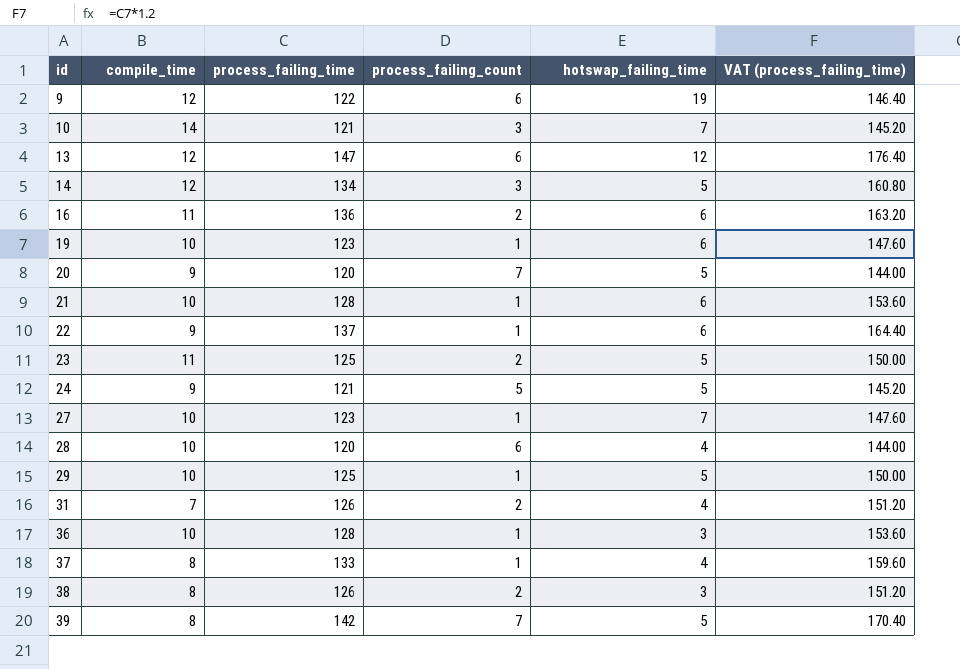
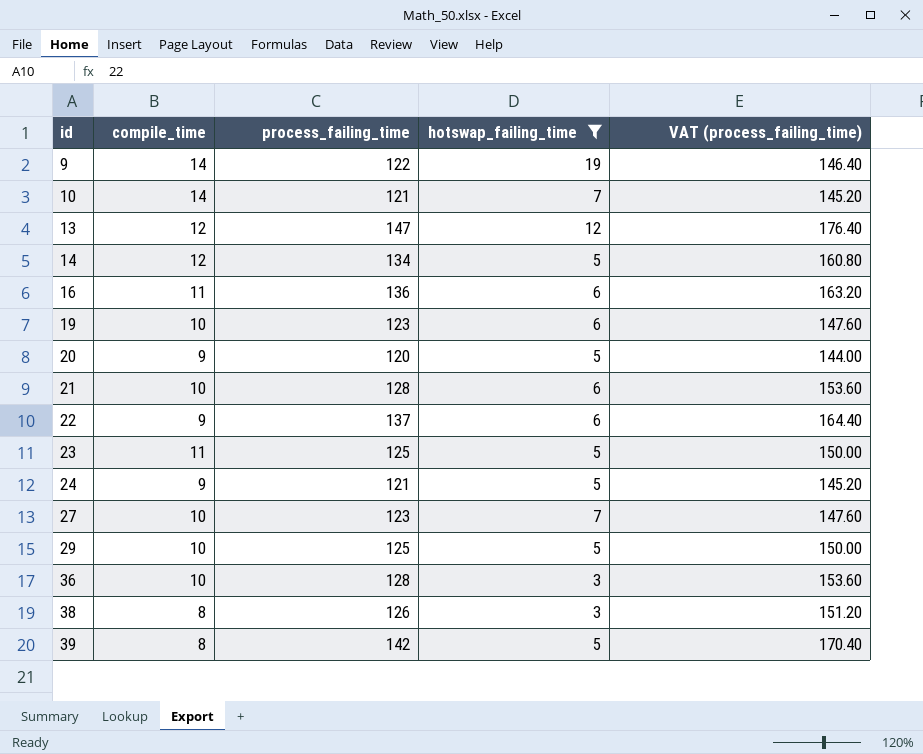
filter: none -> hotswap_failing_time != 4
column process_failing_count | position: 4 -> none
9 | compile_time: 12 -> 14

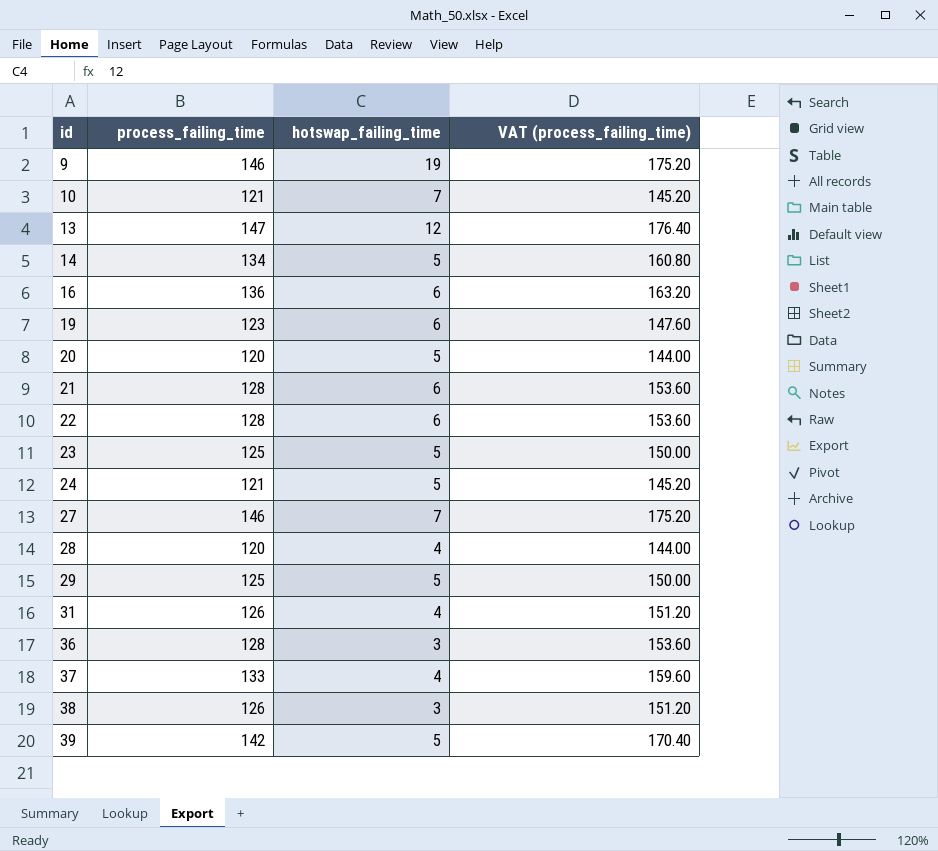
filter: hotswap_failing_time != 4 -> none
column compile_time | position: 2 -> none
9 | process_failing_time: 122 -> 146
9 | VAT (process_failing_time): 146.40 -> 175.20
22 | process_failing_time: 137 -> 128
22 | VAT (process_failing_time): 164.40 -> 153.60
27 | process_failing_time: 123 -> 146
27 | VAT (process_failing_time): 147.60 -> 175.20

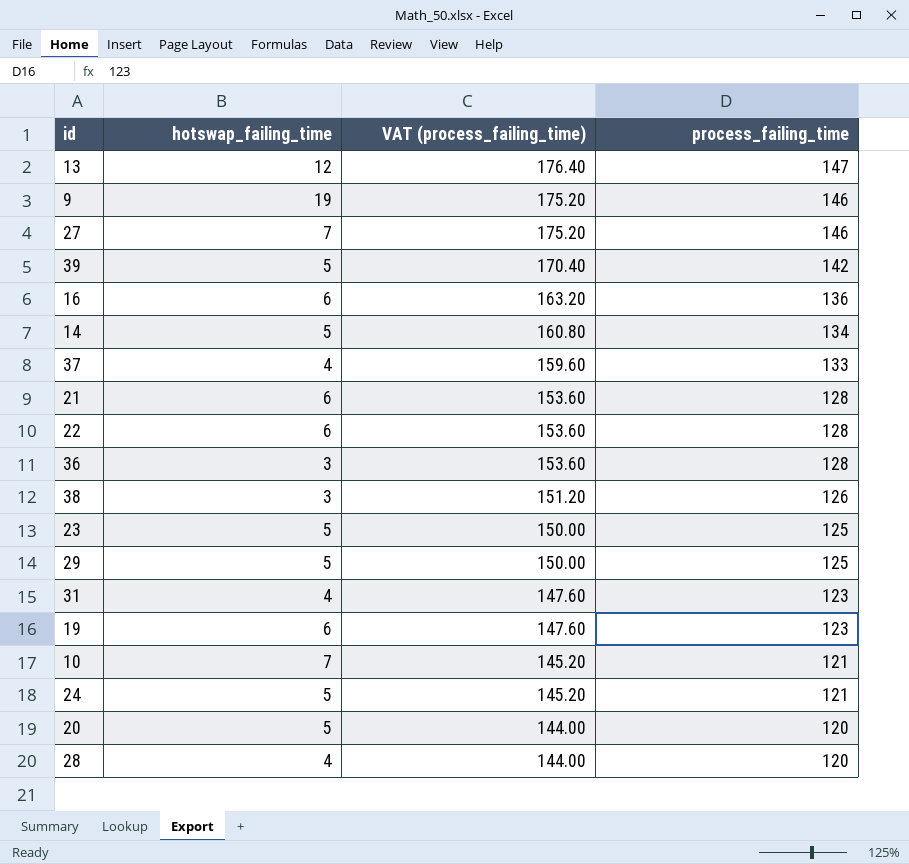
row order: id ascending -> VAT (process_failing_time) descending
column process_failing_time | position: 2 -> 4
31 | VAT (process_failing_time): 151.20 -> 147.60
31 | process_failing_time: 126 -> 123

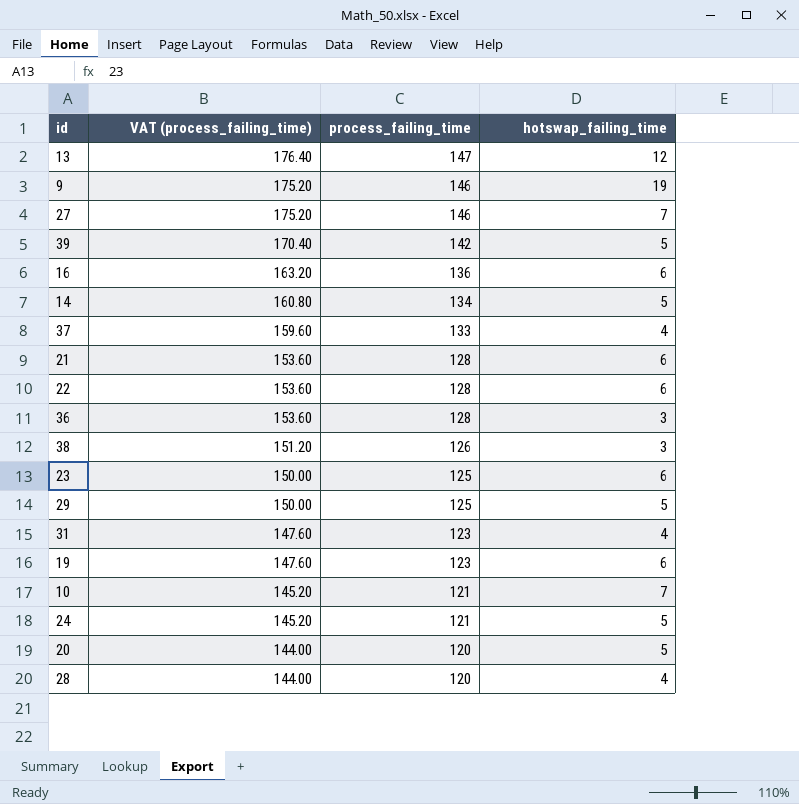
column hotswap_failing_time | position: 2 -> 4
23 | hotswap_failing_time: 5 -> 6

